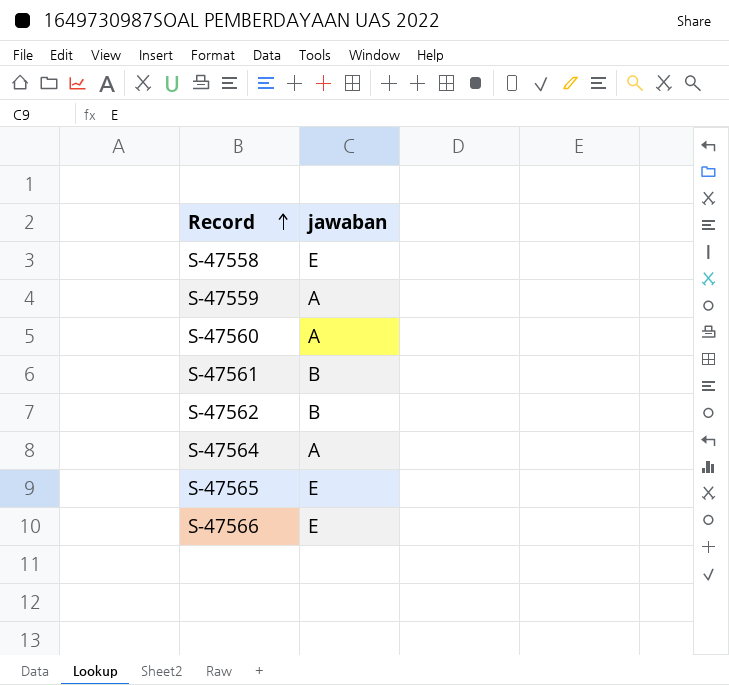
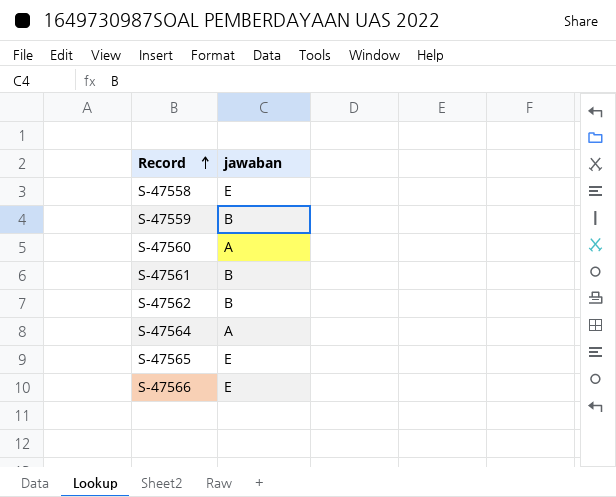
S-47559 | jawaban: A -> B

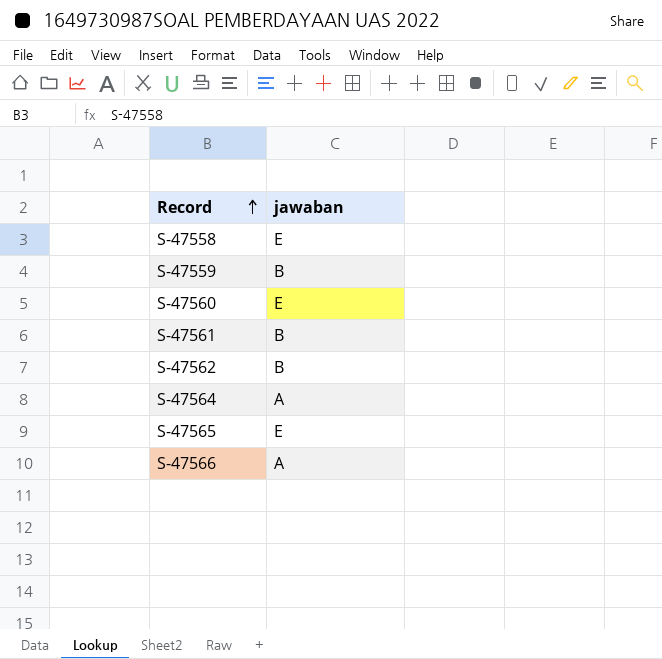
S-47560 | jawaban: A -> E
S-47566 | jawaban: E -> A

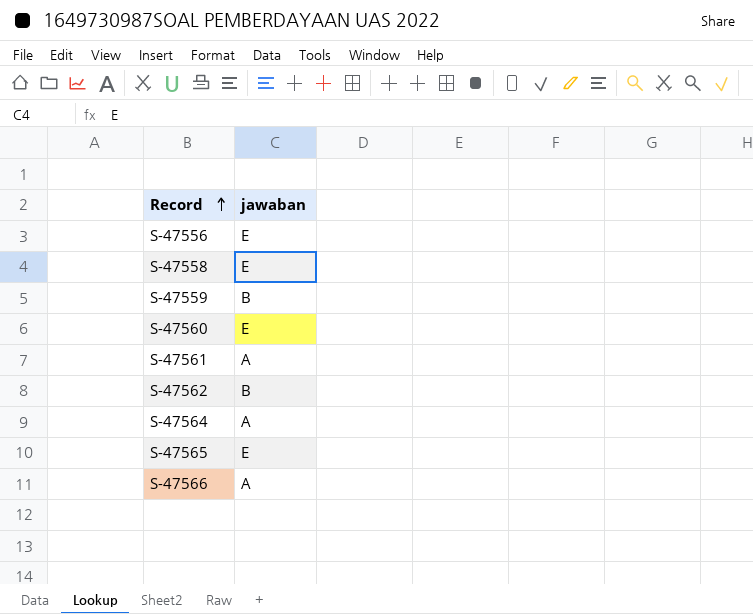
row S-47556: none -> E
S-47561 | jawaban: B -> A

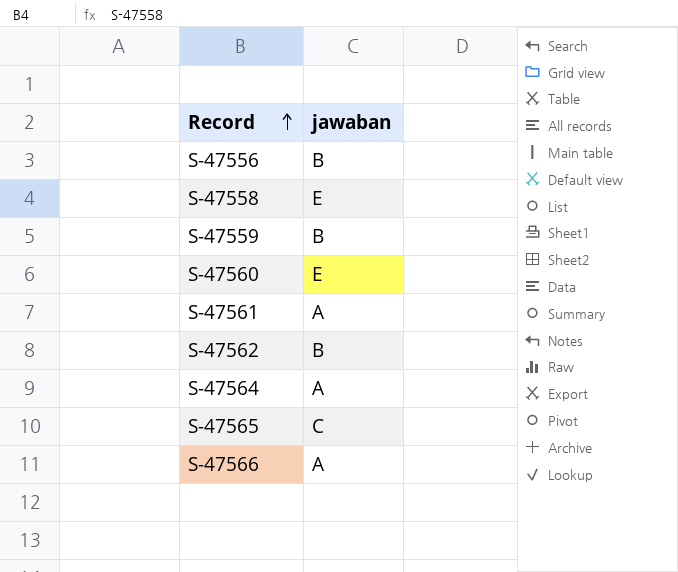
S-47556 | jawaban: E -> B
S-47565 | jawaban: E -> C

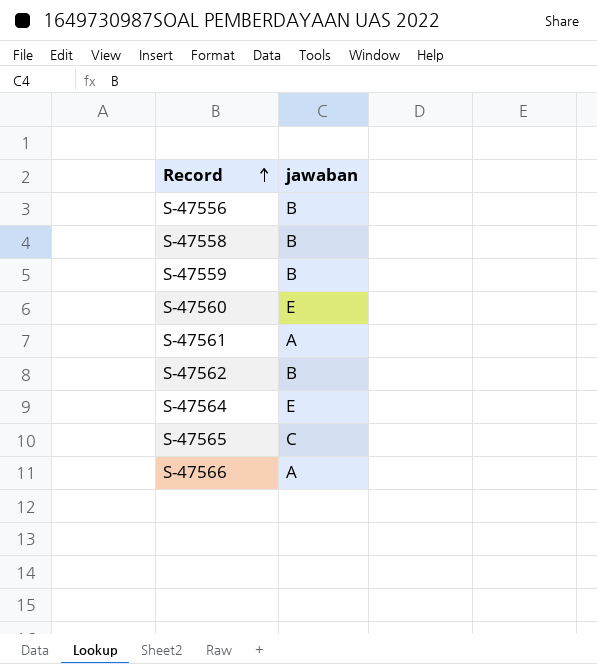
S-47558 | jawaban: E -> B
S-47564 | jawaban: A -> E

